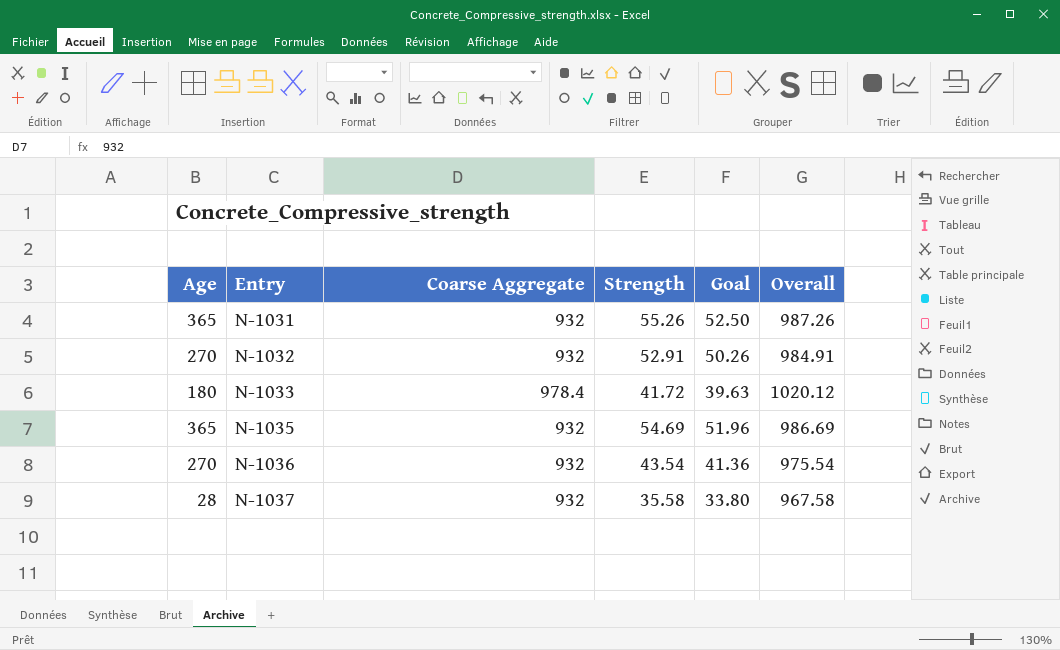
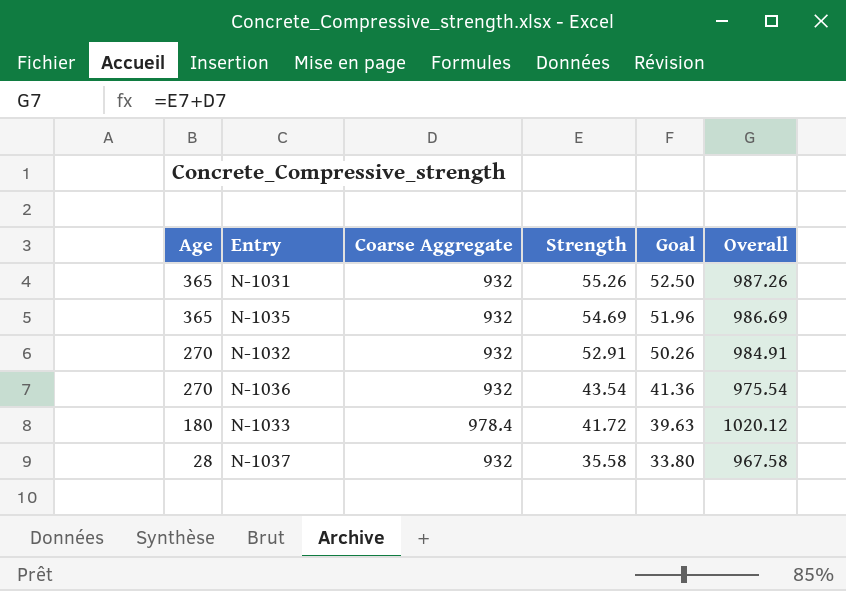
row order: Entry ascending -> Age descending

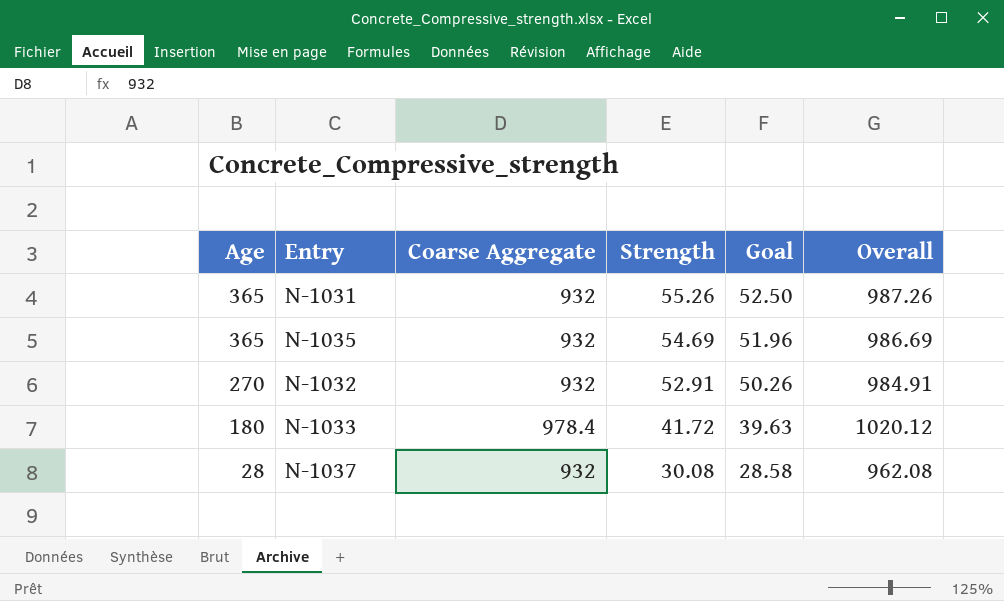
row N-1036: 270 | 932 | 43.54 | 41.36 | 975.54 -> none
N-1037 | Strength: 35.58 -> 30.08
N-1037 | Goal: 33.80 -> 28.58
N-1037 | Overall: 967.58 -> 962.08

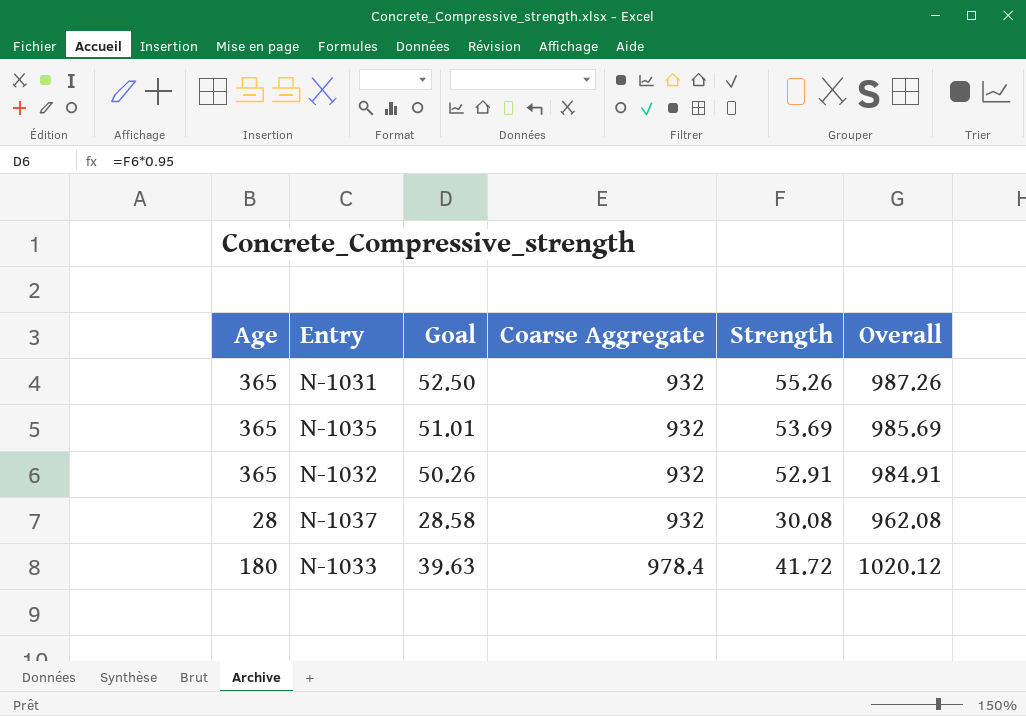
row order: Age descending -> Coarse Aggregate ascending
column Goal | position: 5 -> 3
N-1035 | Goal: 51.96 -> 51.01
N-1035 | Strength: 54.69 -> 53.69
N-1035 | Overall: 986.69 -> 985.69
N-1032 | Age: 270 -> 365

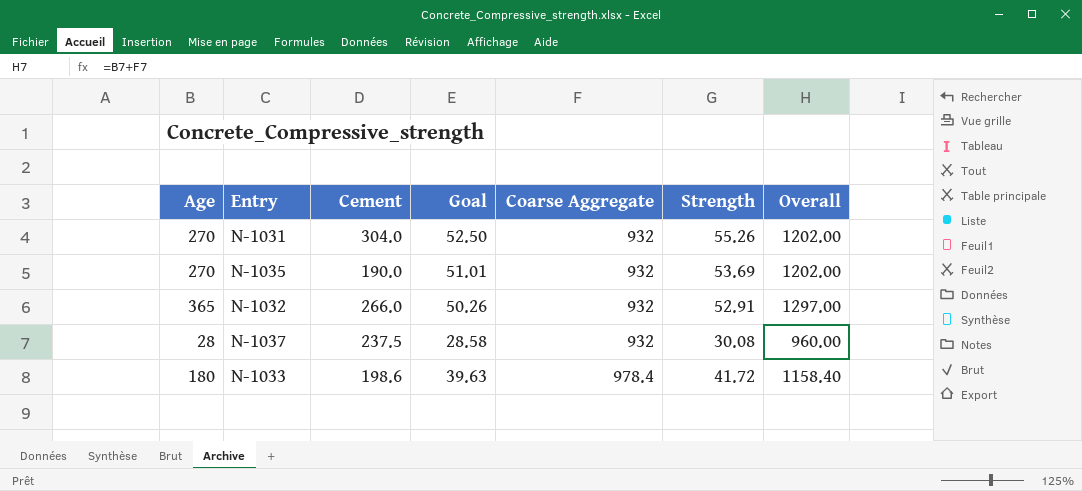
column Cement | position: none -> 3
column Overall | formula: [Coarse Aggregate] + [Strength] -> [Age] + [Coarse Aggregate]
N-1031 | Age: 365 -> 270
N-1035 | Age: 365 -> 270

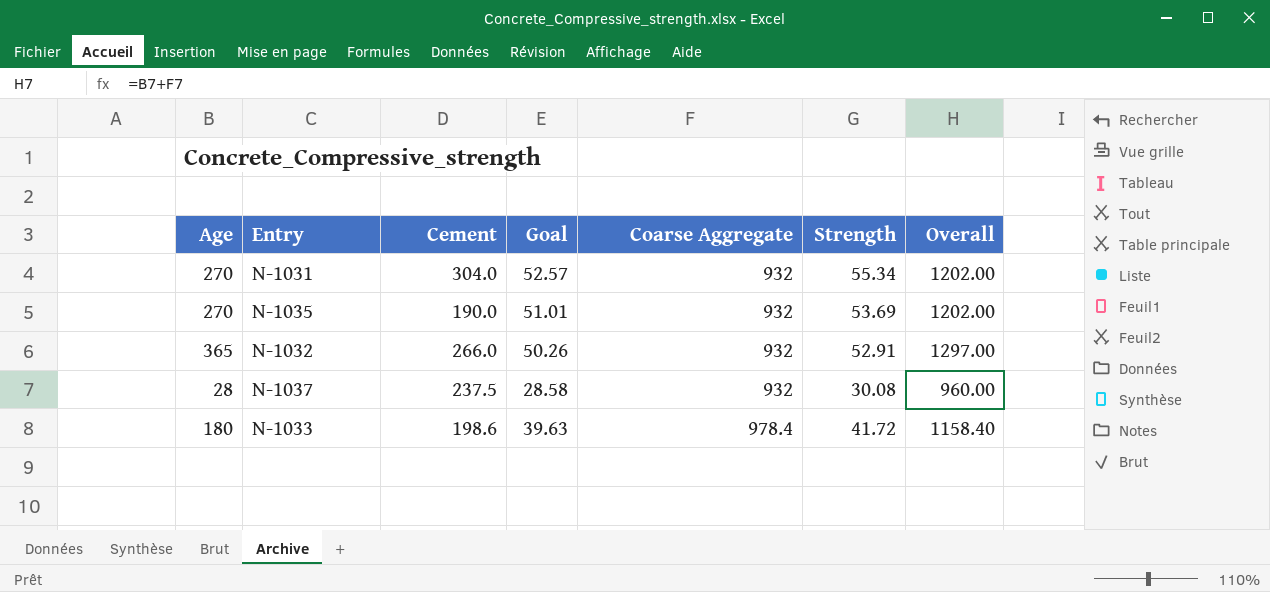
N-1031 | Goal: 52.50 -> 52.57
N-1031 | Strength: 55.26 -> 55.34

